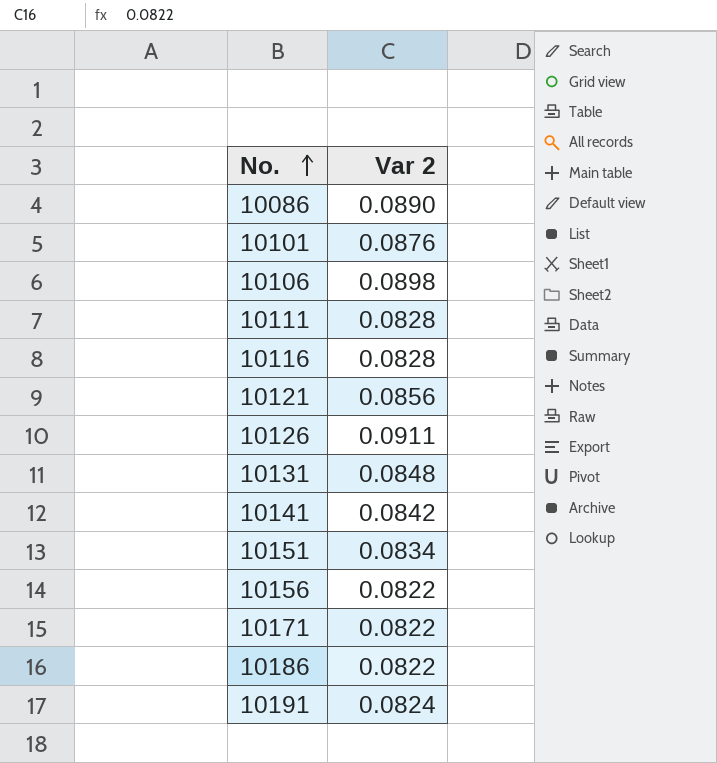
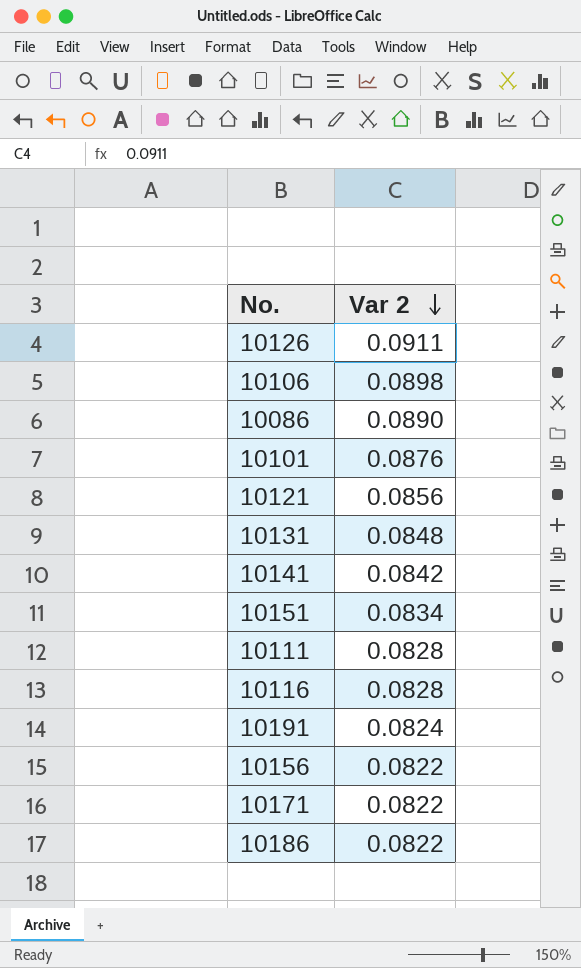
row order: No. ascending -> Var 2 descending

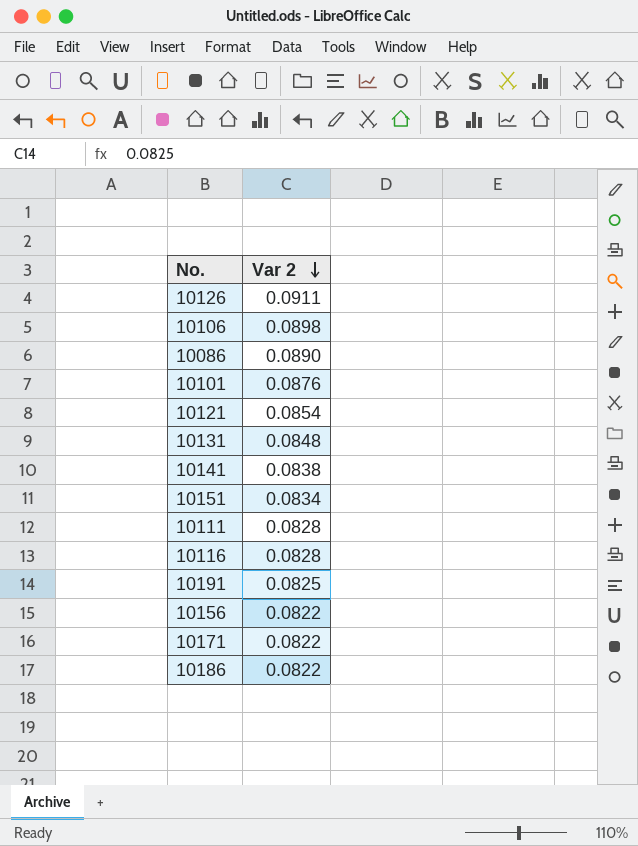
10121 | Var 2: 0.0856 -> 0.0854
10141 | Var 2: 0.0842 -> 0.0838
10191 | Var 2: 0.0824 -> 0.0825

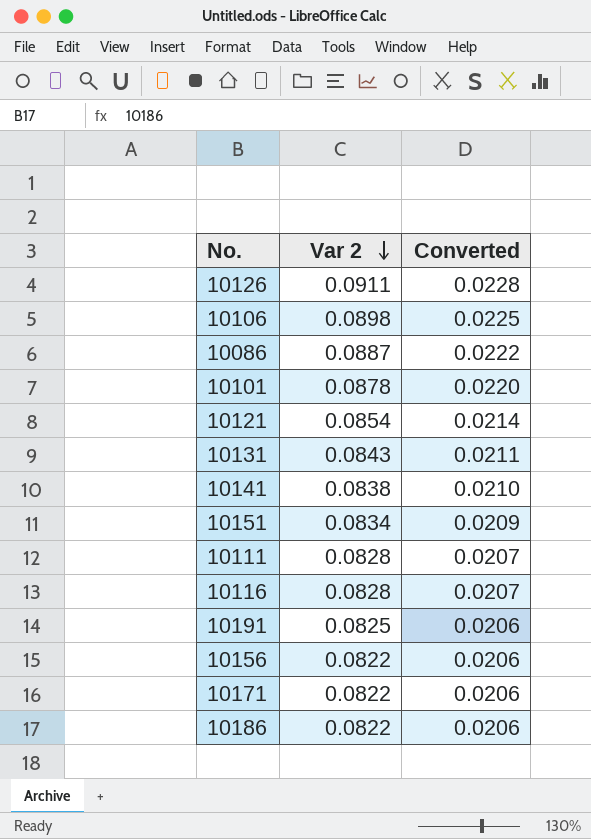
column Converted | formula: none -> [Var 2] * 0.25
10086 | Var 2: 0.0890 -> 0.0887
10101 | Var 2: 0.0876 -> 0.0878
10131 | Var 2: 0.0848 -> 0.0843

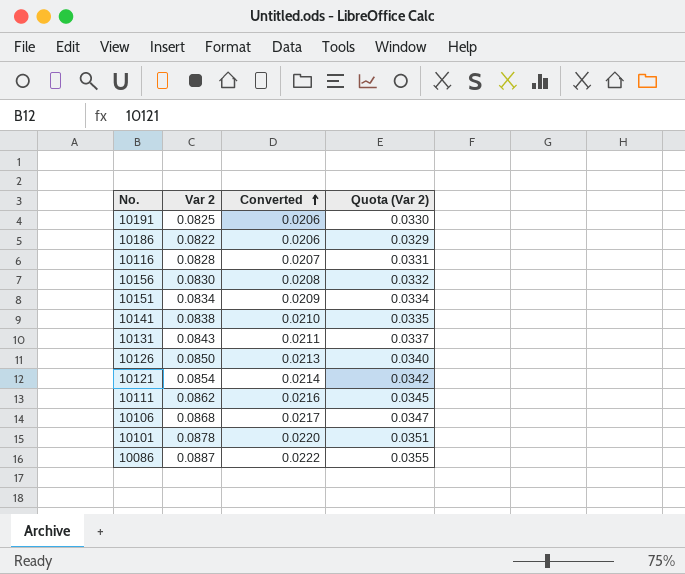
row order: Var 2 descending -> Converted ascending
column Quota (Var 2) | formula: none -> [Var 2] * 0.4
row 10171: 0.0822 | 0.0206 -> none
10156 | Var 2: 0.0822 -> 0.0830
10156 | Converted: 0.0206 -> 0.0208
10126 | Var 2: 0.0911 -> 0.0850
10126 | Converted: 0.0228 -> 0.0213
10111 | Var 2: 0.0828 -> 0.0862
10111 | Converted: 0.0207 -> 0.0216
10106 | Var 2: 0.0898 -> 0.0868
10106 | Converted: 0.0225 -> 0.0217

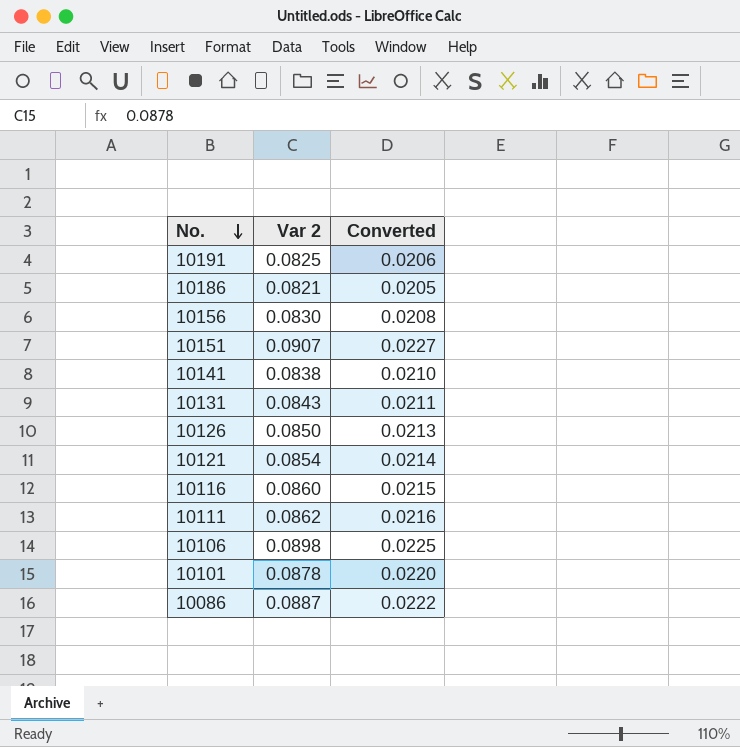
row order: Converted ascending -> No. descending
column Quota (Var 2) | formula: [Var 2] * 0.4 -> none
10186 | Var 2: 0.0822 -> 0.0821
10186 | Converted: 0.0206 -> 0.0205
10151 | Var 2: 0.0834 -> 0.0907
10151 | Converted: 0.0209 -> 0.0227
10116 | Var 2: 0.0828 -> 0.0860
10116 | Converted: 0.0207 -> 0.0215
10106 | Var 2: 0.0868 -> 0.0898
10106 | Converted: 0.0217 -> 0.0225

